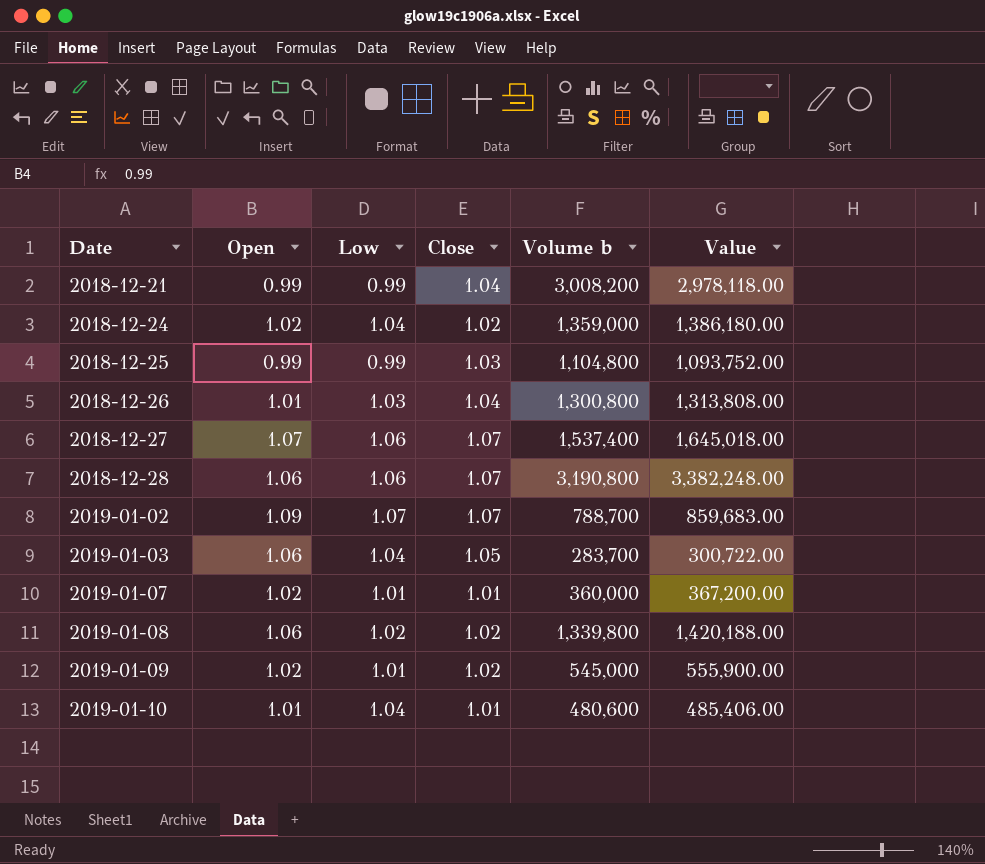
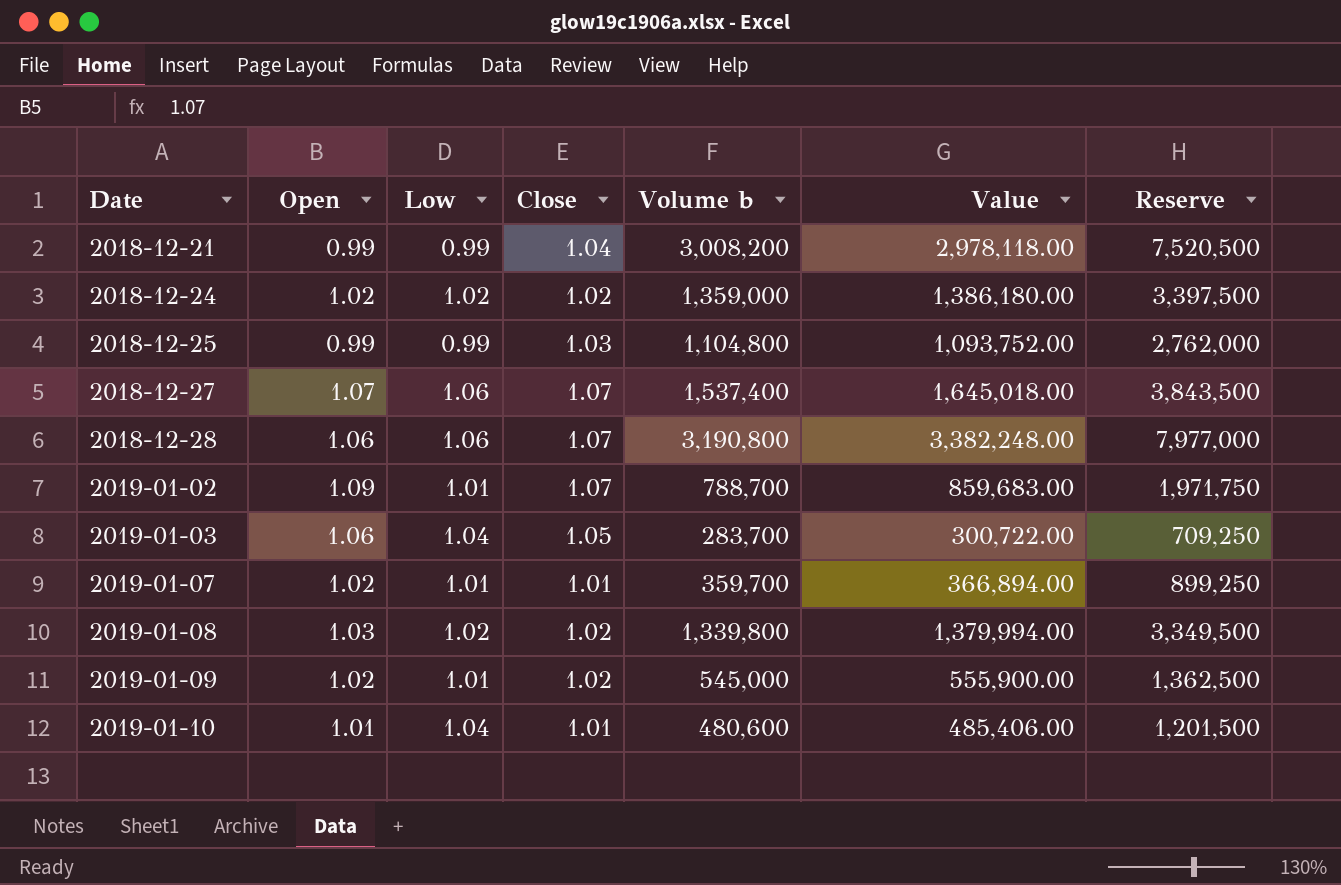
column Reserve | formula: none -> [Volume b] * 2.5
row 2018-12-26: 1.01 | 1.03 | 1.04 | 1,300,800 | 1,313,808.00 -> none
2018-12-24 | Low: 1.04 -> 1.02
2019-01-02 | Low: 1.07 -> 1.01
2019-01-07 | Volume b: 360,000 -> 359,700
2019-01-07 | Value: 367,200.00 -> 366,894.00
2019-01-08 | Open: 1.06 -> 1.03
2019-01-08 | Value: 1,420,188.00 -> 1,379,994.00

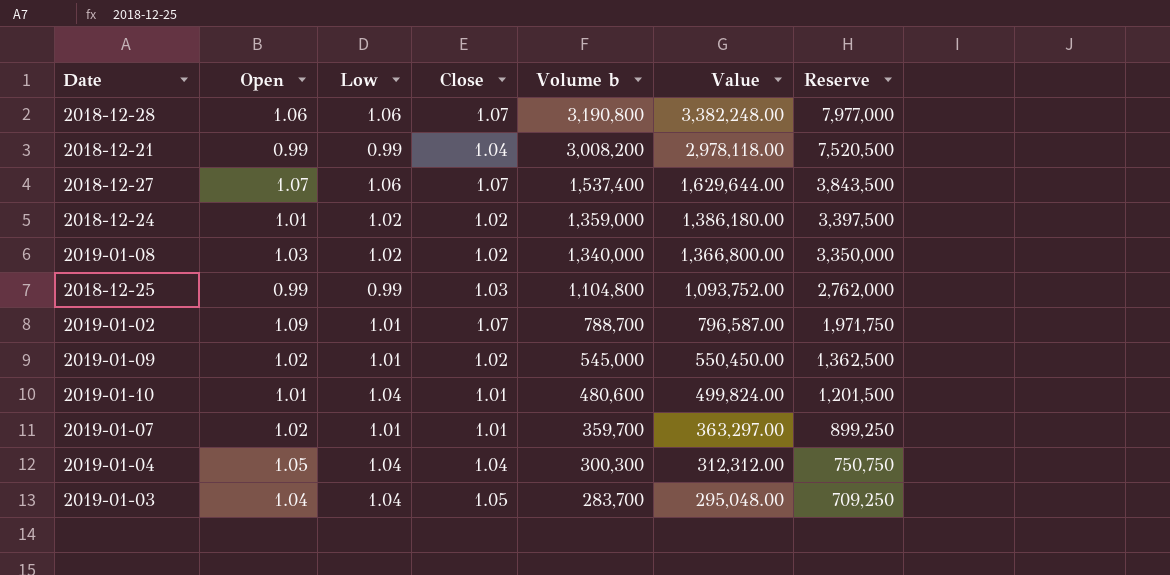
row order: Date ascending -> Volume b descending
column Value | formula: [Open] * [Volume b] -> [Low] * [Volume b]
2018-12-24 | Open: 1.02 -> 1.01
2019-01-08 | Volume b: 1,339,800 -> 1,340,000
2019-01-08 | Reserve: 3,349,500 -> 3,350,000
row 2019-01-04: none -> 1.05 | 1.04 | 1.04 | 300,300 | 312,312.00 | 750,750
2019-01-03 | Open: 1.06 -> 1.04

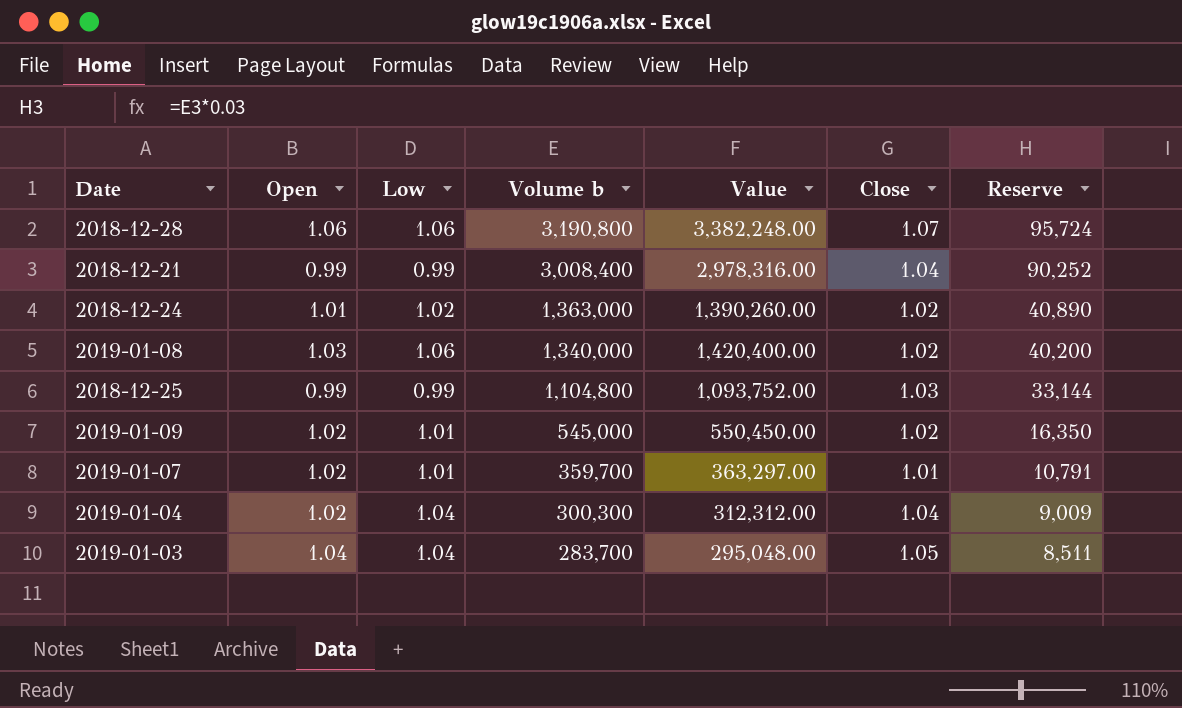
column Close | position: 4 -> 6
column Reserve | formula: [Volume b] * 2.5 -> [Volume b] * 0.03
row 2018-12-27: 1.07 | 1.06 | 1.07 | 1,537,400 | 1,629,644.00 | 3,843,500 -> none
row 2019-01-02: 1.09 | 1.01 | 1.07 | 788,700 | 796,587.00 | 1,971,750 -> none
row 2019-01-10: 1.01 | 1.04 | 1.01 | 480,600 | 499,824.00 | 1,201,500 -> none
2018-12-21 | Volume b: 3,008,200 -> 3,008,400
2018-12-21 | Value: 2,978,118.00 -> 2,978,316.00
2018-12-24 | Volume b: 1,359,000 -> 1,363,000
2018-12-24 | Value: 1,386,180.00 -> 1,390,260.00
2019-01-08 | Low: 1.02 -> 1.06
2019-01-08 | Value: 1,366,800.00 -> 1,420,400.00
2019-01-04 | Open: 1.05 -> 1.02

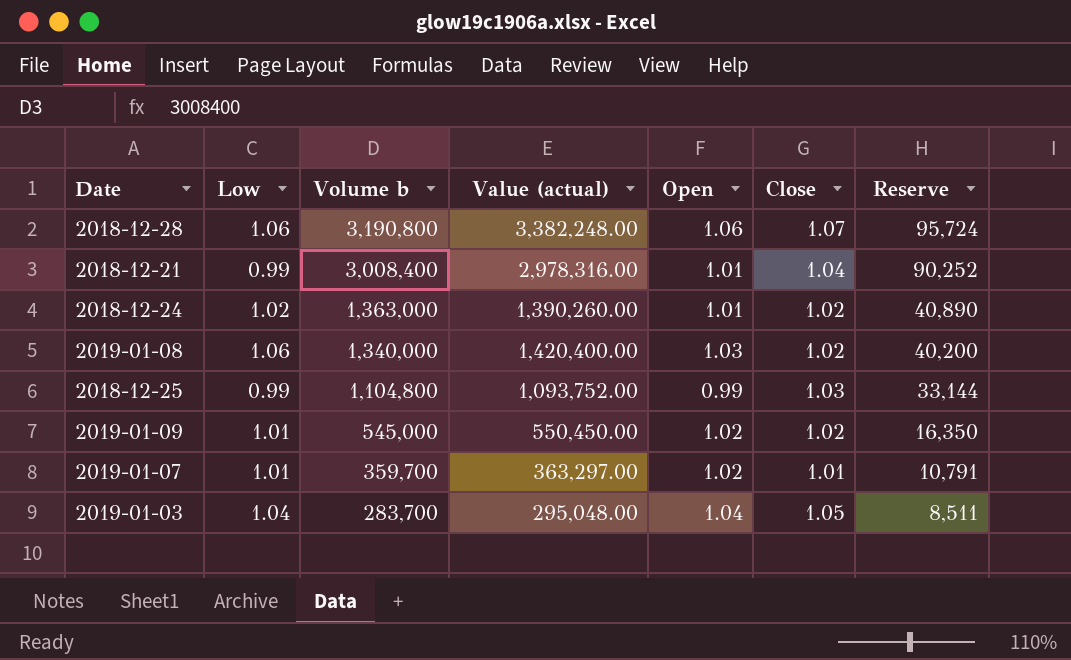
column name: Value -> Value (actual)
column Open | position: 2 -> 5
row 2019-01-04: 1.02 | 1.04 | 300,300 | 312,312.00 | 1.04 | 9,009 -> none
2018-12-21 | Open: 0.99 -> 1.01

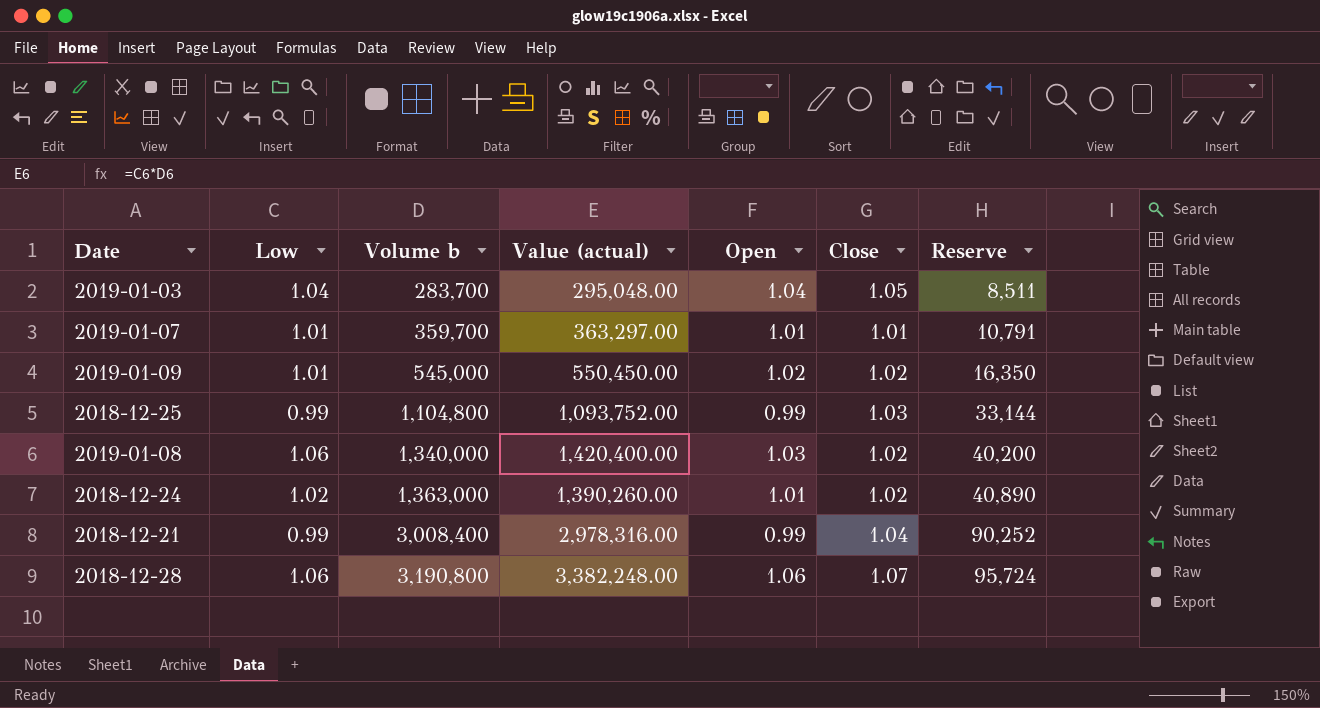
row order: Volume b descending -> Volume b ascending
2019-01-07 | Open: 1.02 -> 1.01
2018-12-21 | Open: 1.01 -> 0.99

